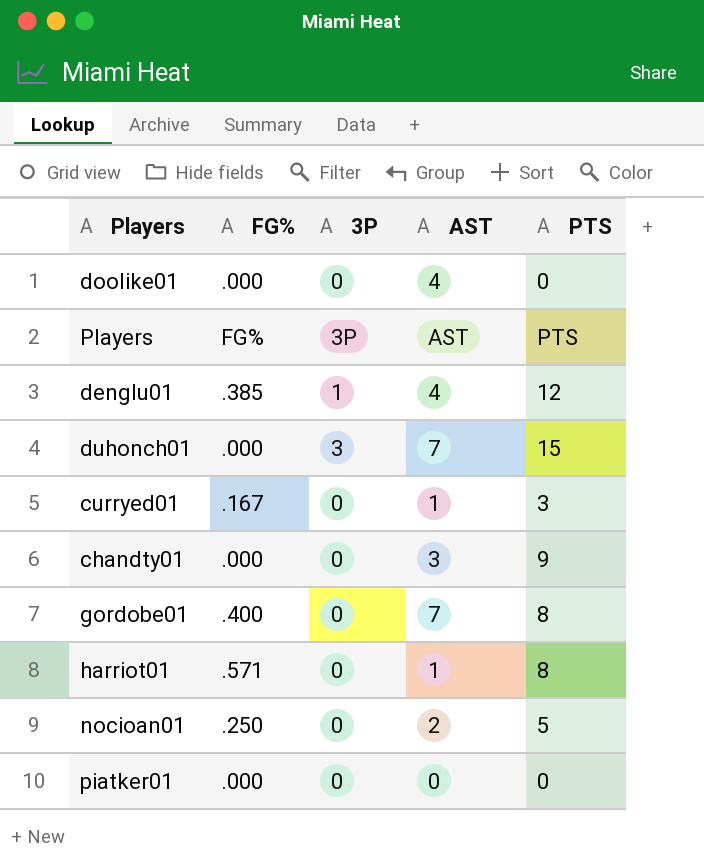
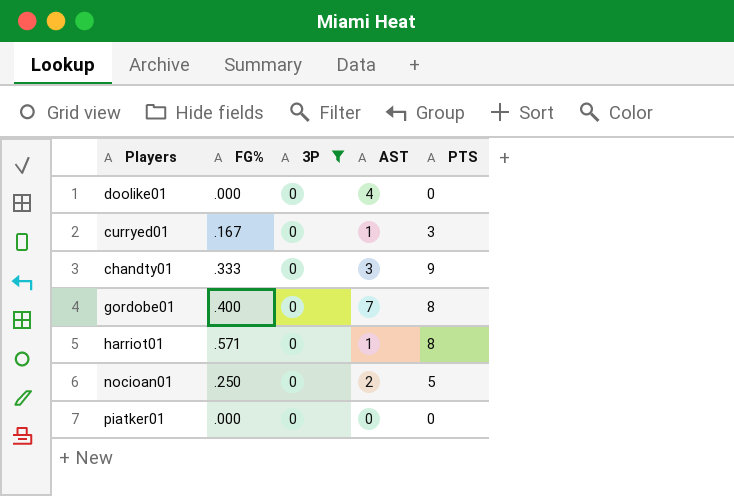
filter: none -> 3P = 0
chandty01 | FG%: .000 -> .333

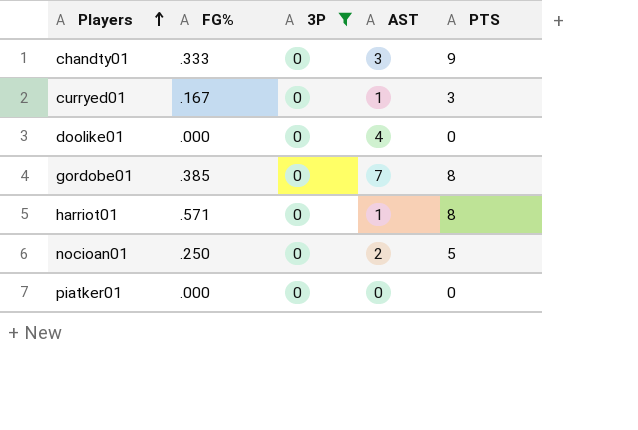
row order: none -> Players ascending
gordobe01 | FG%: .400 -> .385

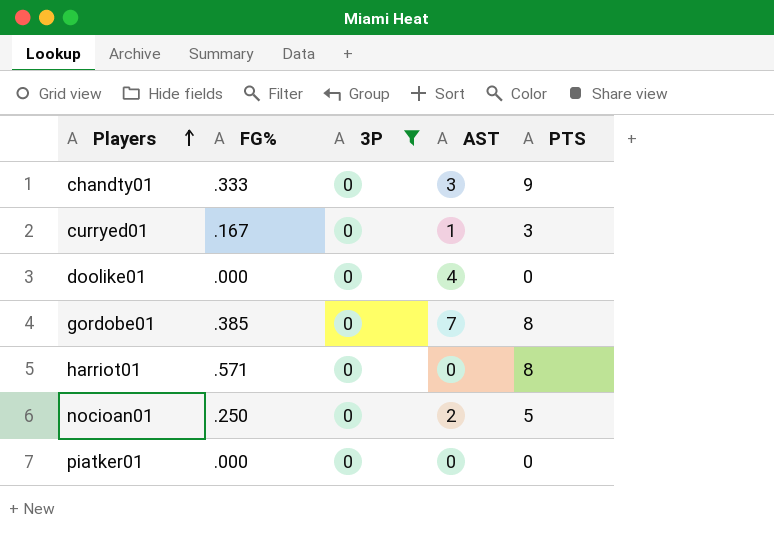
harriot01 | AST: 1 -> 0

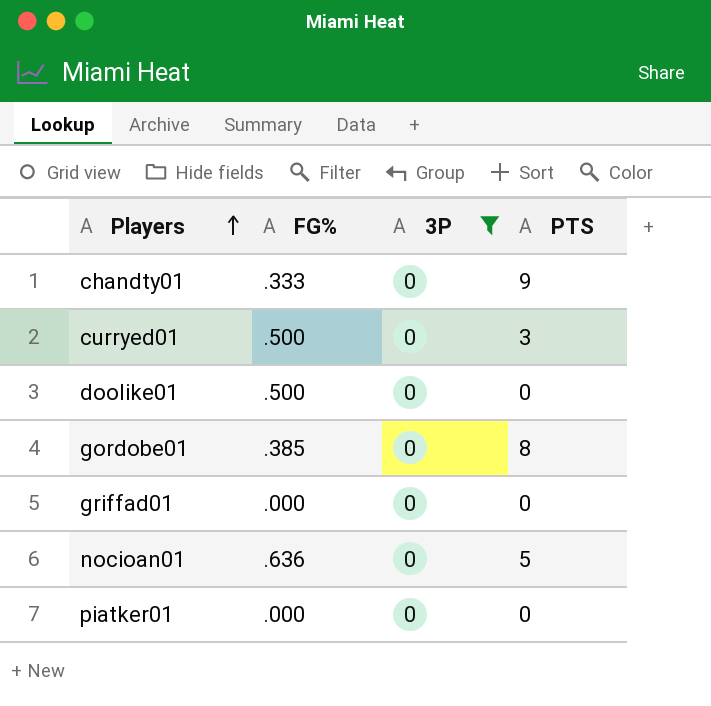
column AST | position: 4 -> none
row harriot01: .571 | 0 | 0 | 8 -> none
curryed01 | FG%: .167 -> .500
doolike01 | FG%: .000 -> .500
row griffad01: none -> .000 | 0 | 0
nocioan01 | FG%: .250 -> .636

